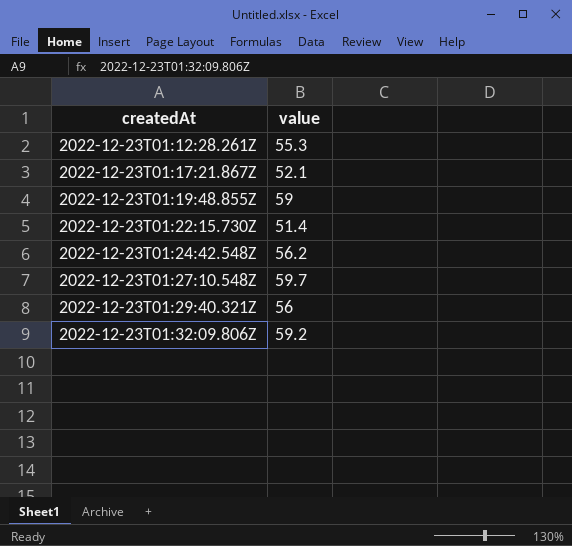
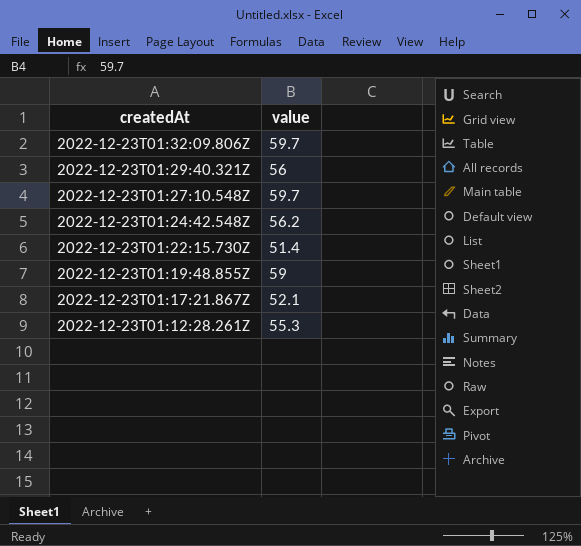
row order: createdAt ascending -> createdAt descending
2022-12-23T01:32:09.806Z | value: 59.2 -> 59.7

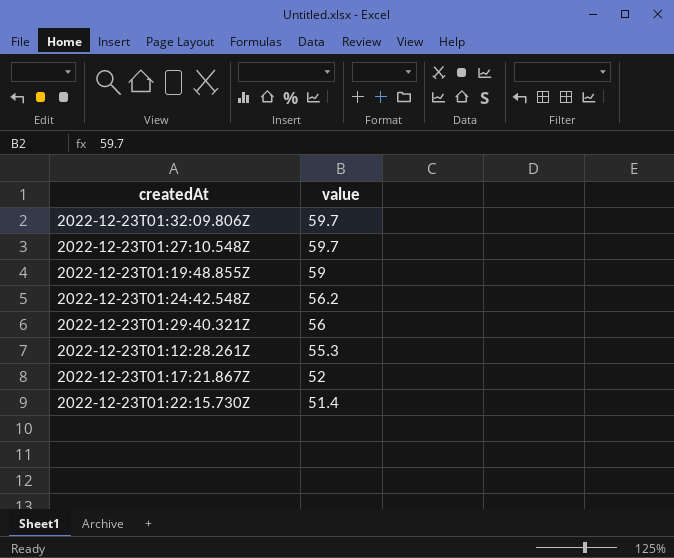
row order: createdAt descending -> value descending
2022-12-23T01:17:21.867Z | value: 52.1 -> 52

